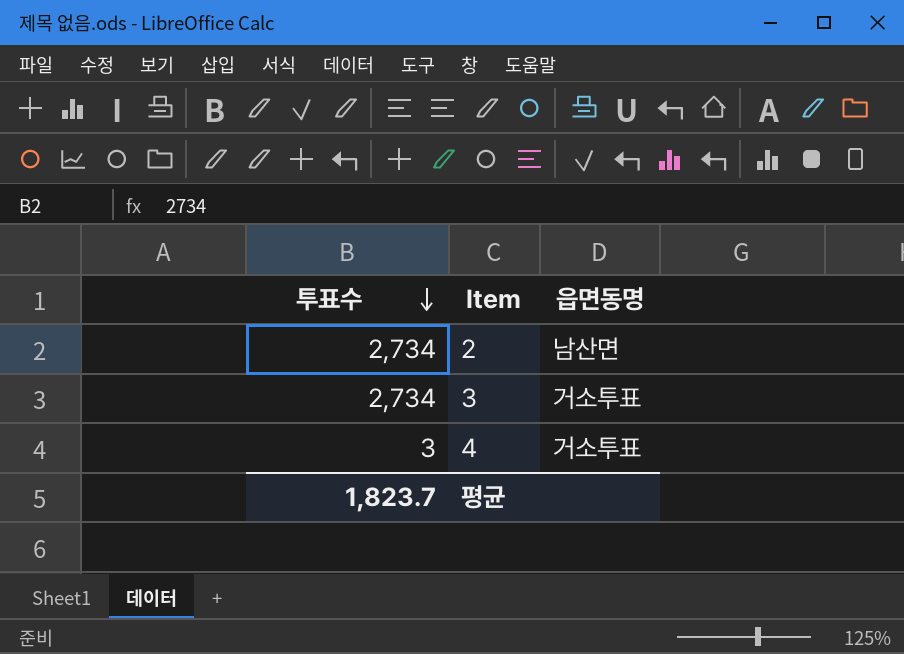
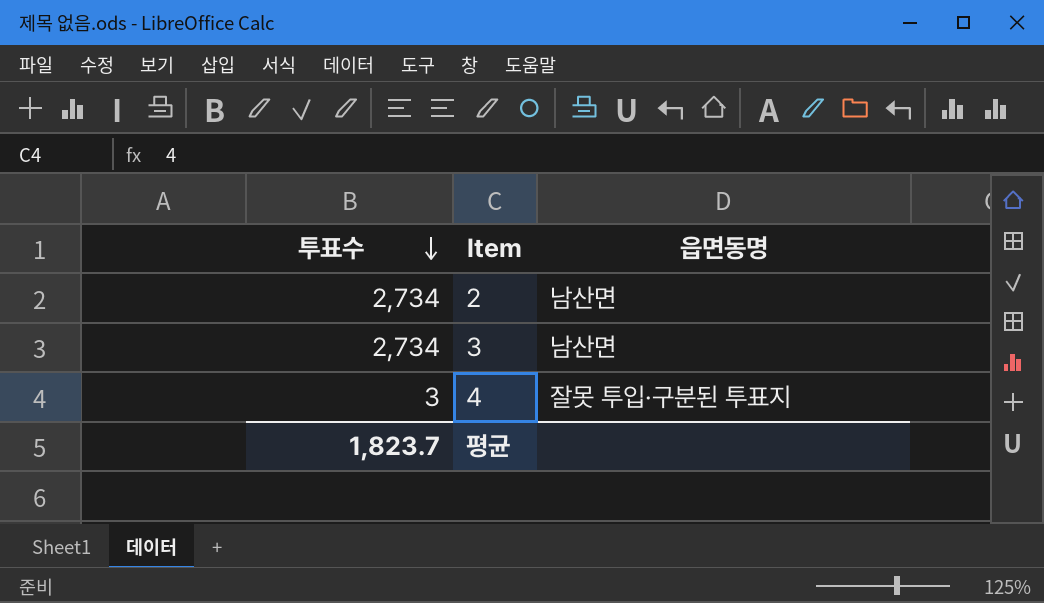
3 | 읍면동명: 거소투표 -> 남산면
4 | 읍면동명: 거소투표 -> 잘못 투입·구분된 투표지

